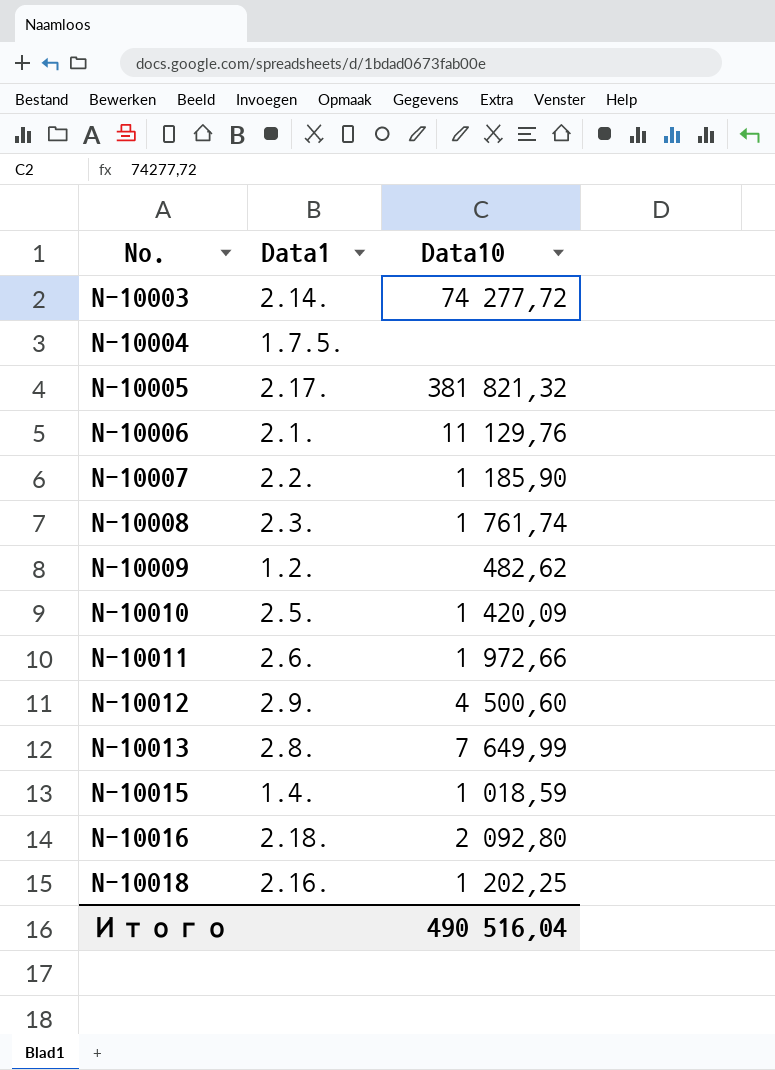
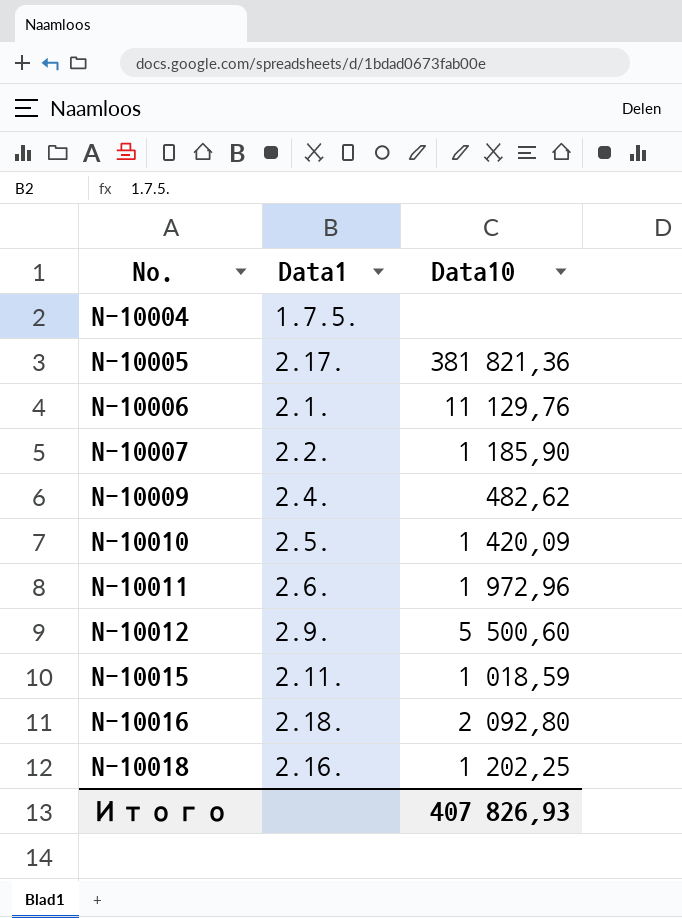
row N-10003: 2.14. | 74 277,72 -> none
row N-10008: 2.3. | 1 761,74 -> none
row N-10013: 2.8. | 7 649,99 -> none
N-10005 | Data10: 381 821,32 -> 381 821,36
N-10009 | Data1: 1.2. -> 2.4.
N-10011 | Data10: 1 972,66 -> 1 972,96
N-10012 | Data10: 4 500,60 -> 5 500,60
N-10015 | Data1: 1.4. -> 2.11.
Итого | Data10: 490 516,04 -> 407 826,93

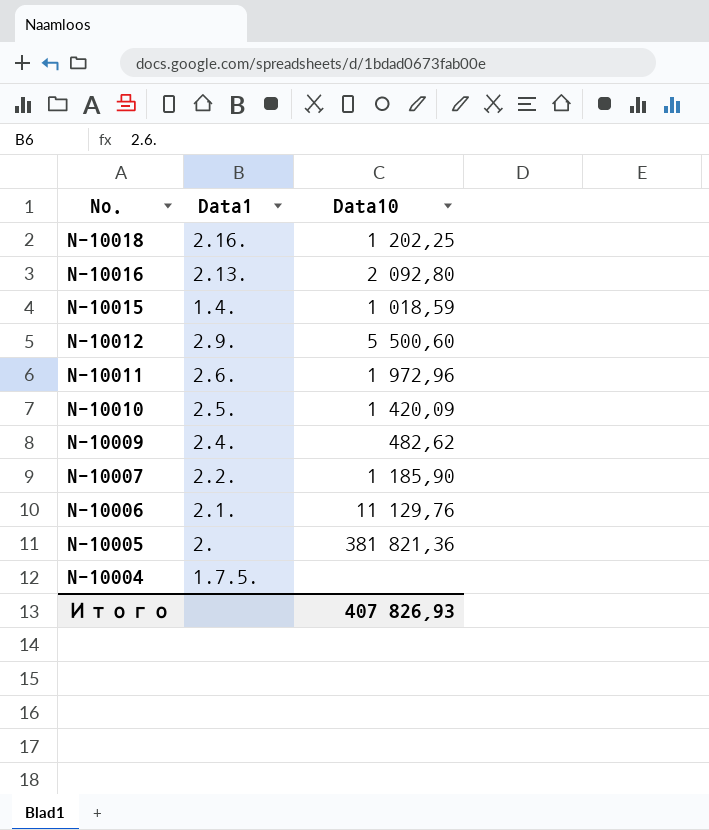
row order: No. ascending -> No. descending
N-10016 | Data1: 2.18. -> 2.13.
N-10015 | Data1: 2.11. -> 1.4.
N-10005 | Data1: 2.17. -> 2.

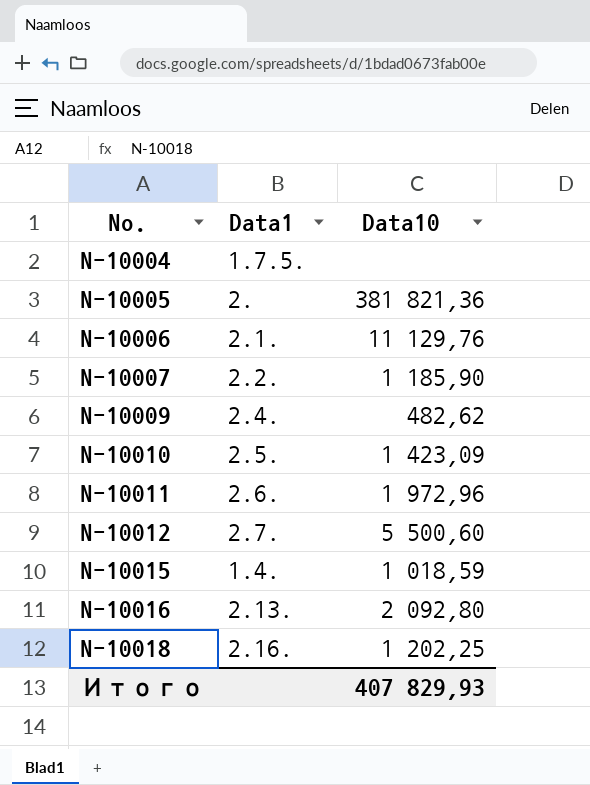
row order: No. descending -> No. ascending
N-10010 | Data10: 1 420,09 -> 1 423,09
N-10012 | Data1: 2.9. -> 2.7.
Итого | Data10: 407 826,93 -> 407 829,93

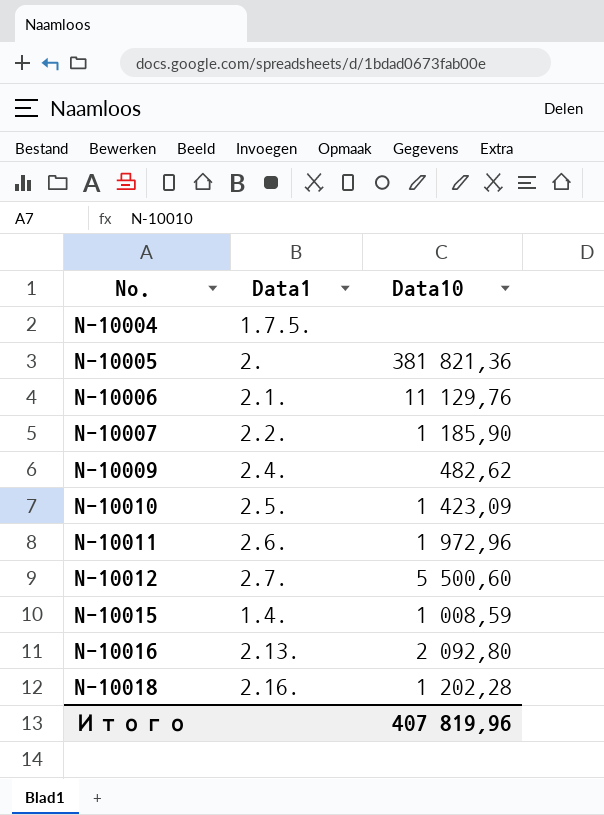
N-10015 | Data10: 1 018,59 -> 1 008,59
N-10018 | Data10: 1 202,25 -> 1 202,28
Итого | Data10: 407 829,93 -> 407 819,96

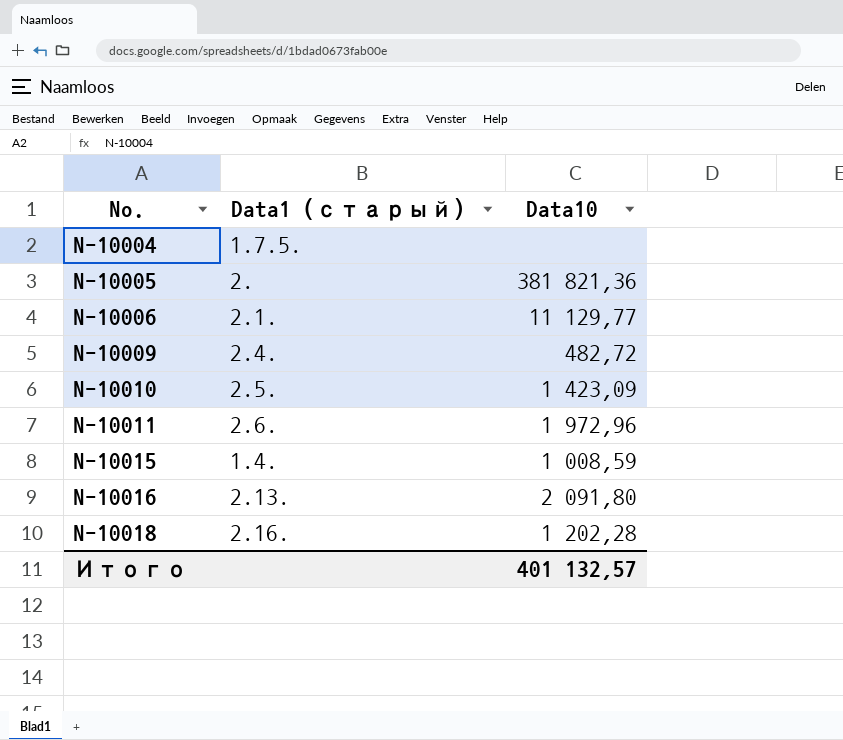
column name: Data1 -> Data1 (старый)
row N-10007: 2.2. | 1 185,90 -> none
row N-10012: 2.7. | 5 500,60 -> none
N-10006 | Data10: 11 129,76 -> 11 129,77
N-10009 | Data10: 482,62 -> 482,72
N-10016 | Data10: 2 092,80 -> 2 091,80
Итого | Data10: 407 819,96 -> 401 132,57

